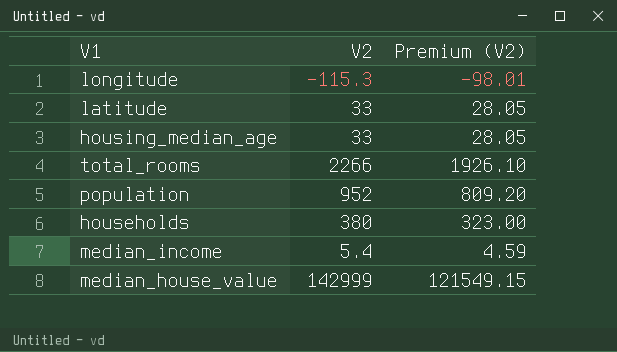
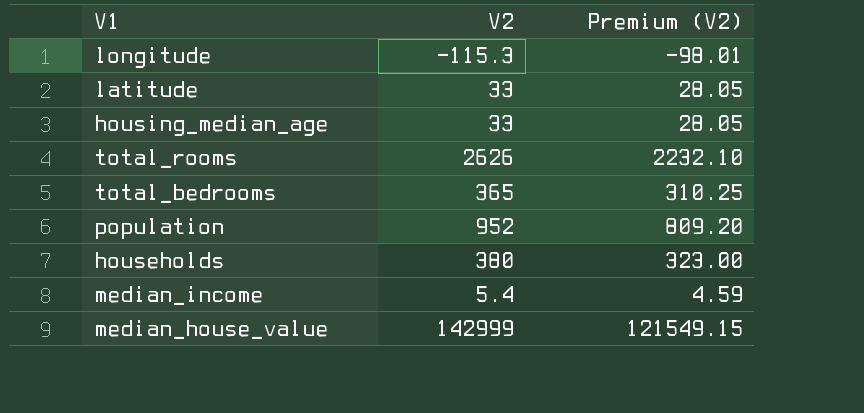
total_rooms | V2: 2266 -> 2626
total_rooms | Premium (V2): 1926.10 -> 2232.10
row total_bedrooms: none -> 365 | 310.25

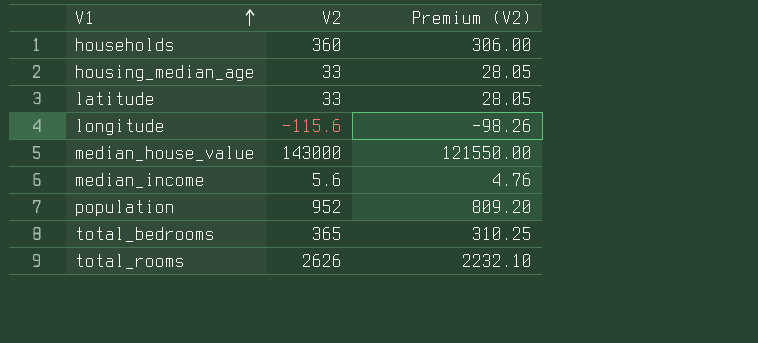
row order: none -> V1 ascending
households | V2: 380 -> 360
households | Premium (V2): 323.00 -> 306.00
longitude | V2: -115.3 -> -115.6
longitude | Premium (V2): -98.01 -> -98.26
median_house_value | V2: 142999 -> 143000
median_house_value | Premium (V2): 121549.15 -> 121550.00
median_income | V2: 5.4 -> 5.6
median_income | Premium (V2): 4.59 -> 4.76

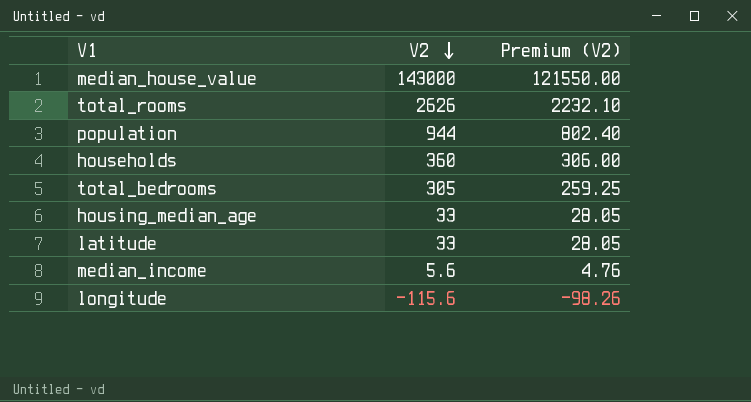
row order: V1 ascending -> V2 descending
population | V2: 952 -> 944
population | Premium (V2): 809.20 -> 802.40
total_bedrooms | V2: 365 -> 305
total_bedrooms | Premium (V2): 310.25 -> 259.25

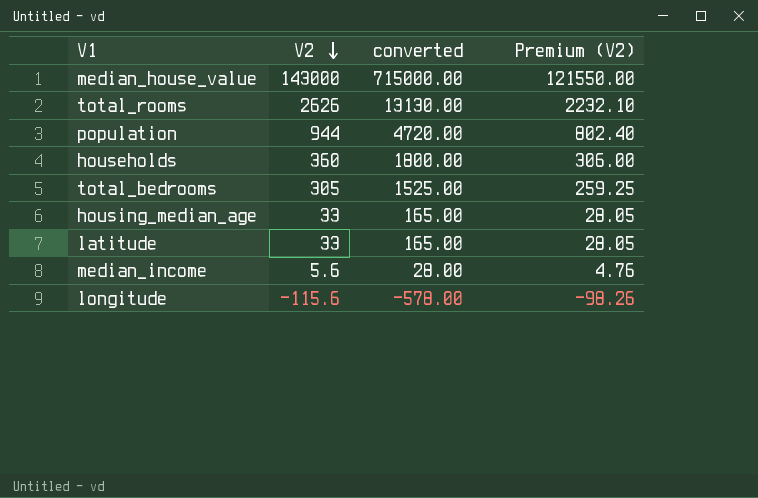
column converted | formula: none -> [V2] * 5

